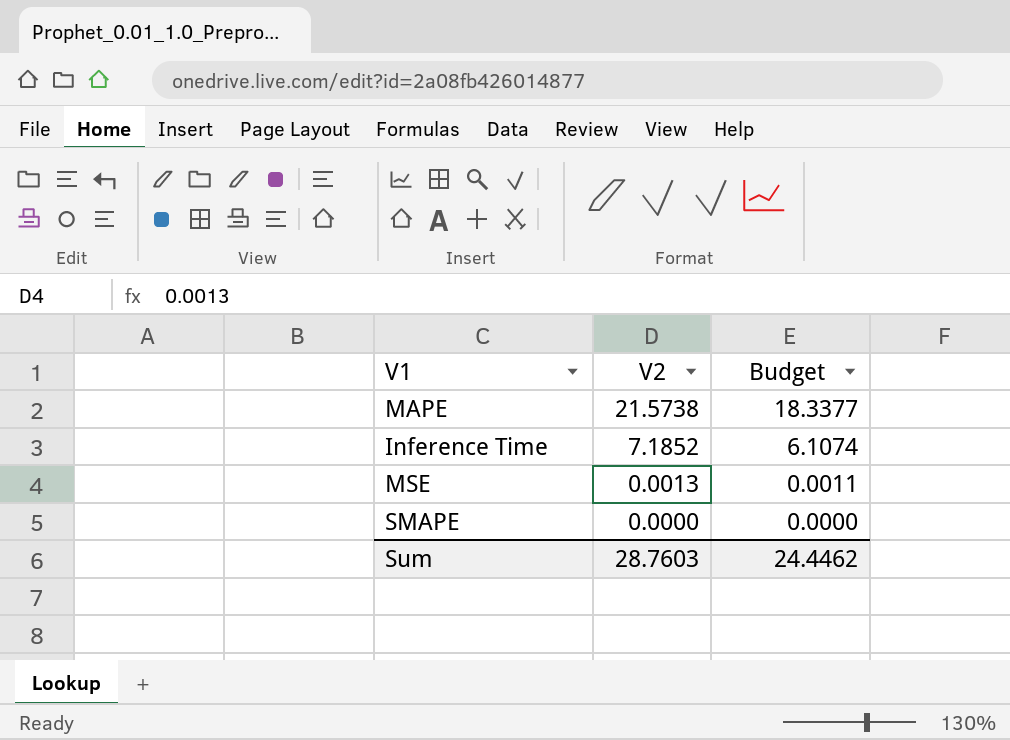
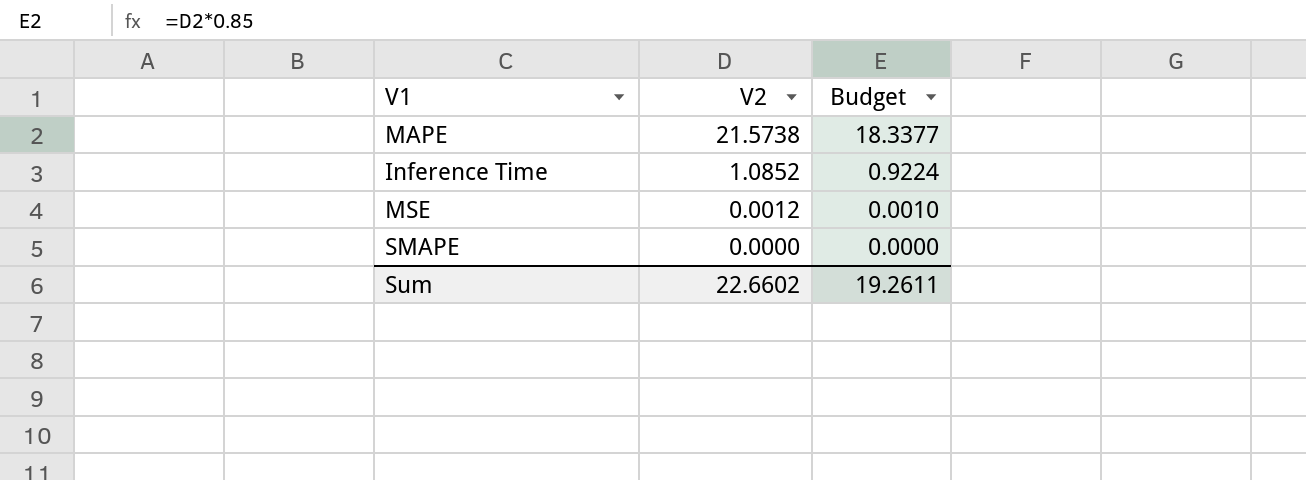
Inference Time | V2: 7.1852 -> 1.0852
Inference Time | Budget: 6.1074 -> 0.9224
MSE | V2: 0.0013 -> 0.0012
MSE | Budget: 0.0011 -> 0.0010
Sum | V2: 28.7603 -> 22.6602
Sum | Budget: 24.4462 -> 19.2611

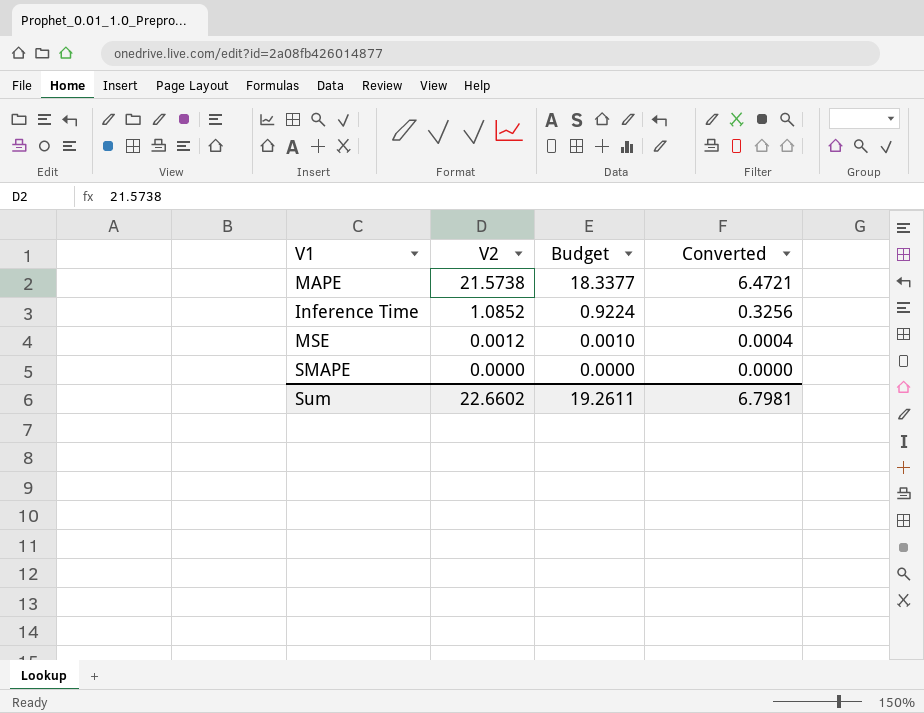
column Converted | formula: none -> [V2] * 0.3

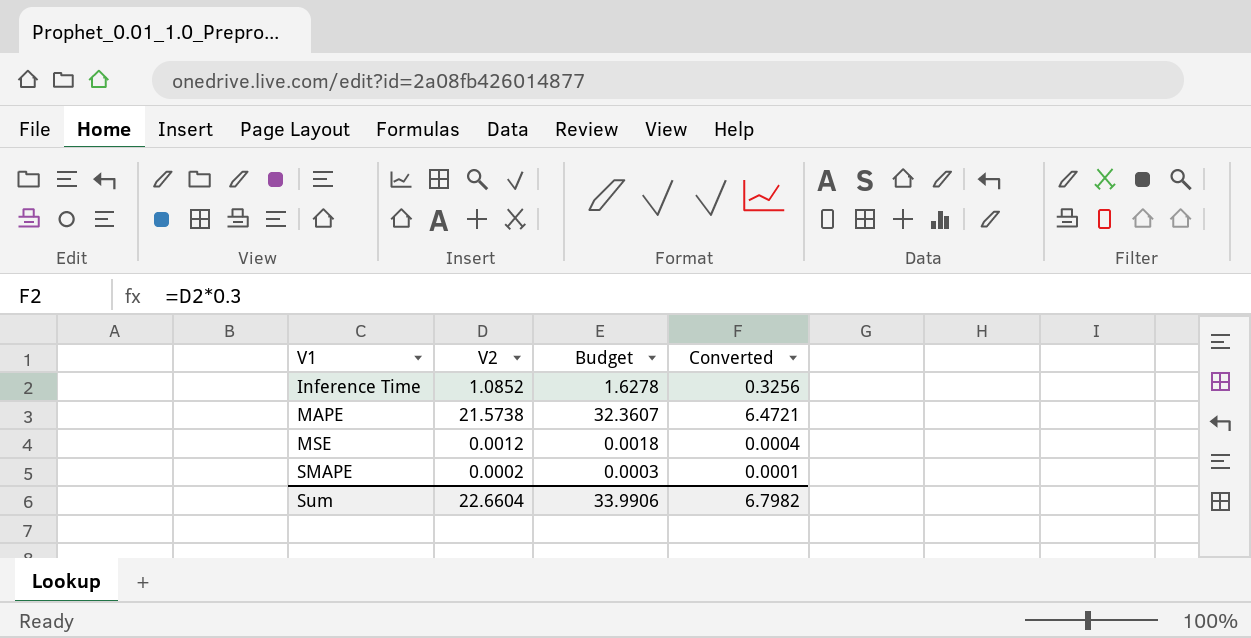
row order: V2 descending -> V1 ascending
column Budget | formula: [V2] * 0.85 -> [V2] * 1.5
SMAPE | V2: 0.0000 -> 0.0002
SMAPE | Converted: 0.0000 -> 0.0001
Sum | V2: 22.6602 -> 22.6604
Sum | Budget: 19.2611 -> 33.9906
Sum | Converted: 6.7981 -> 6.7982

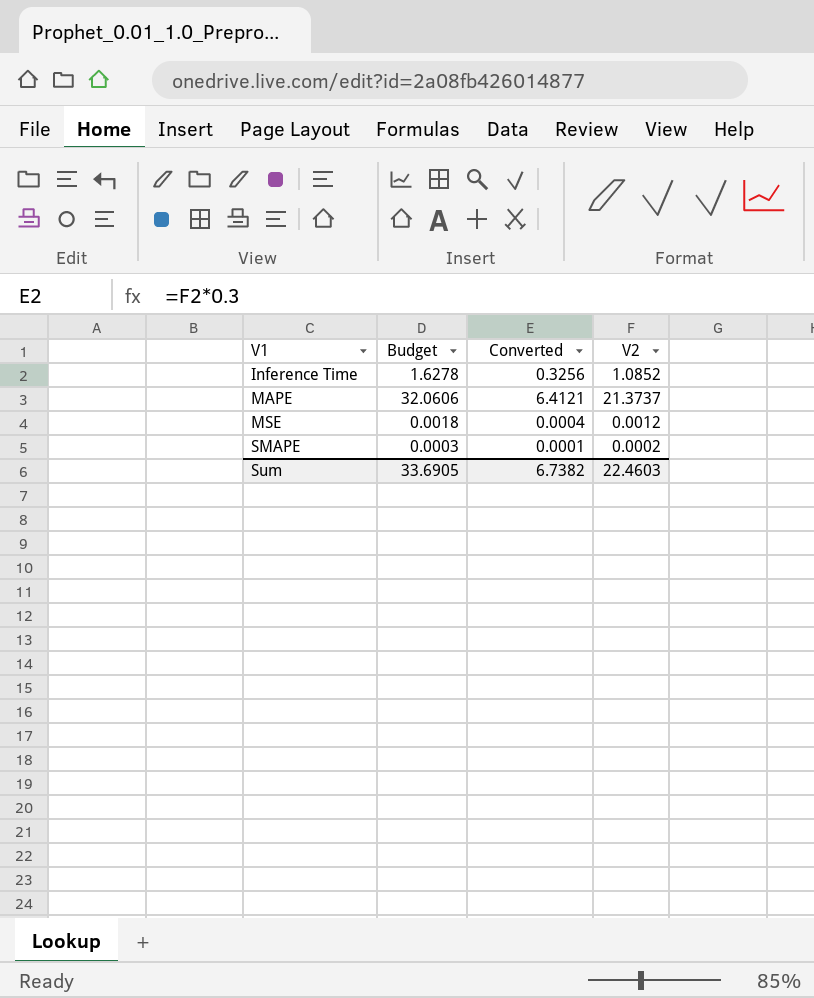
column V2 | position: 2 -> 4
MAPE | Budget: 32.3607 -> 32.0606
MAPE | Converted: 6.4721 -> 6.4121
MAPE | V2: 21.5738 -> 21.3737
Sum | Budget: 33.9906 -> 33.6905
Sum | Converted: 6.7982 -> 6.7382
Sum | V2: 22.6604 -> 22.4603

